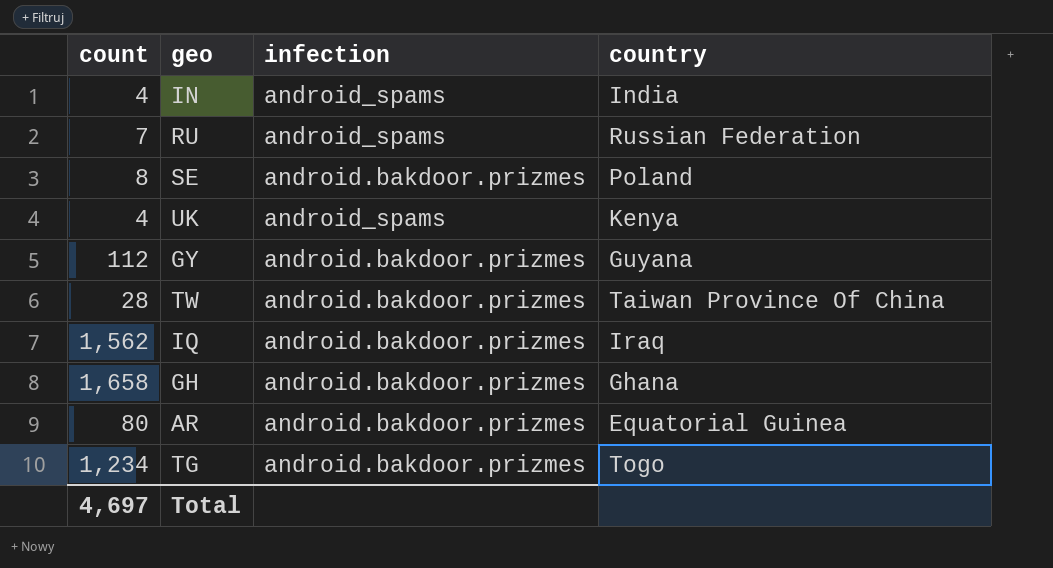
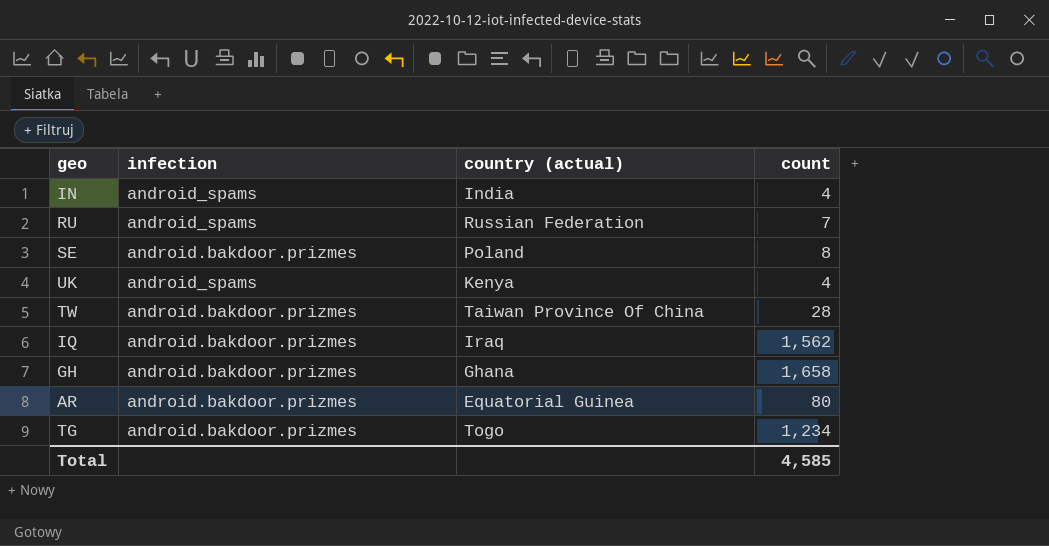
column name: country -> country (actual)
column count | position: 1 -> 4
row GY: 112 | android.bakdoor.prizmes | Guyana -> none
Total | count: 4,697 -> 4,585

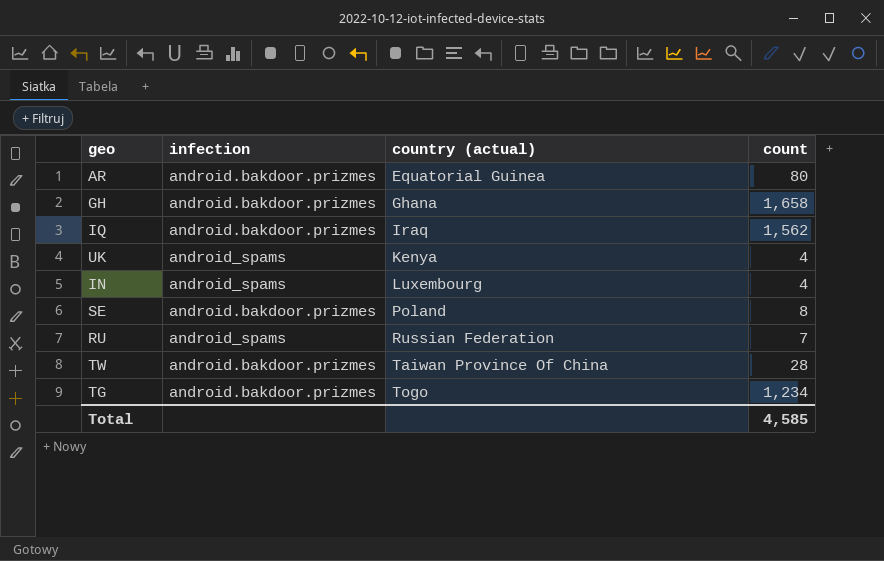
row order: none -> country (actual) ascending
IN | country (actual): India -> Luxembourg

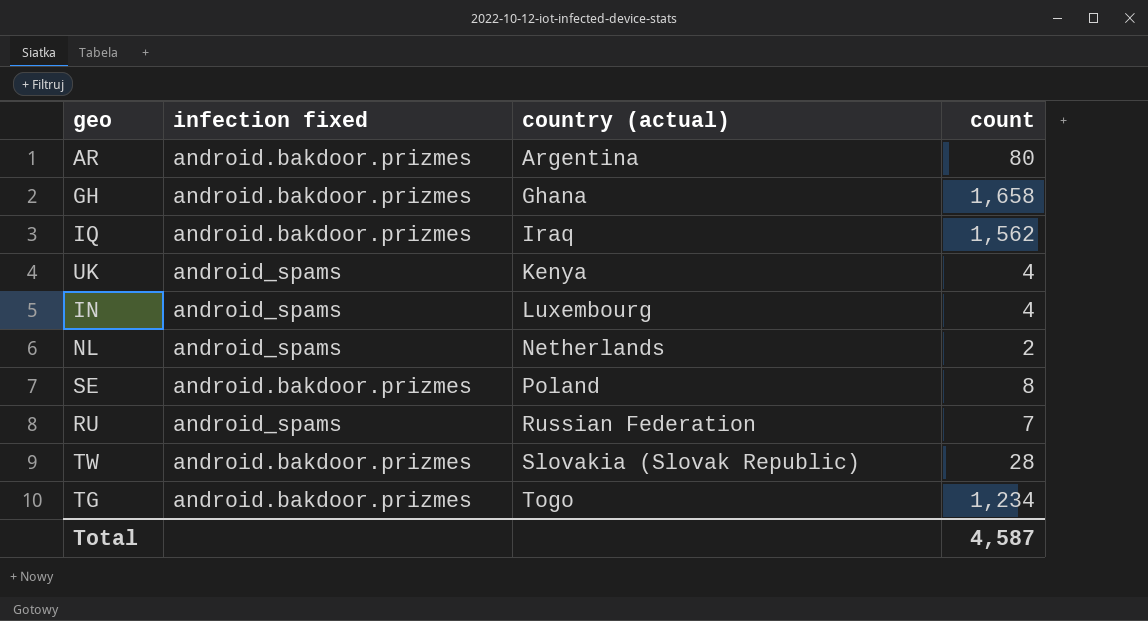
column name: infection -> infection fixed
AR | country (actual): Equatorial Guinea -> Argentina
row NL: none -> android_spams | Netherlands | 2
TW | country (actual): Taiwan Province Of China -> Slovakia (Slovak Republic)
Total | count: 4,585 -> 4,587

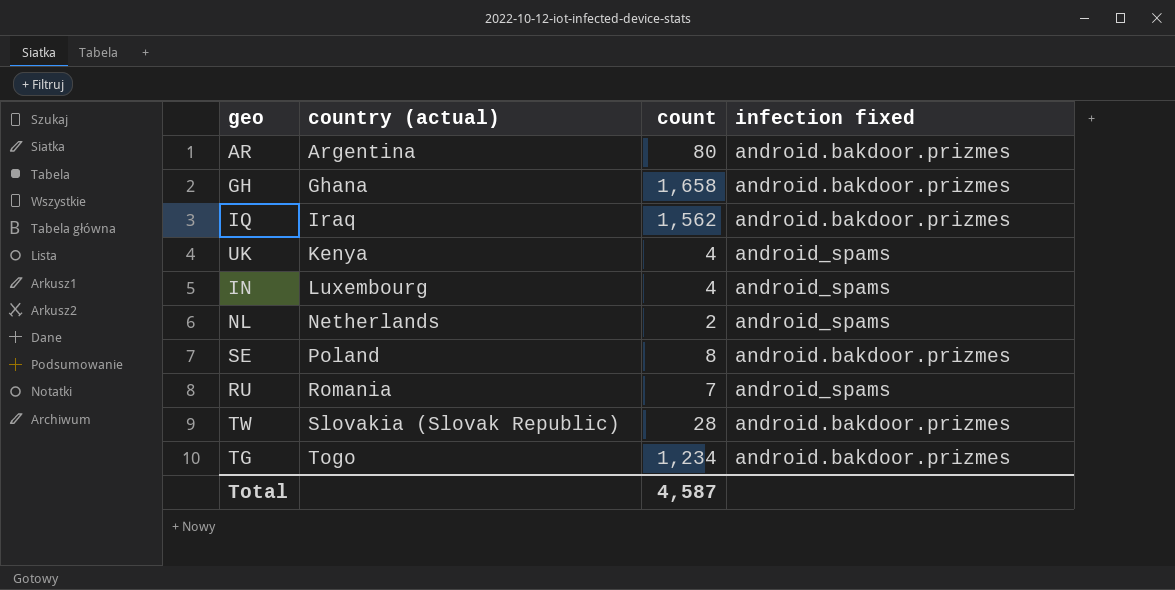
column infection fixed | position: 2 -> 4
RU | country (actual): Russian Federation -> Romania

